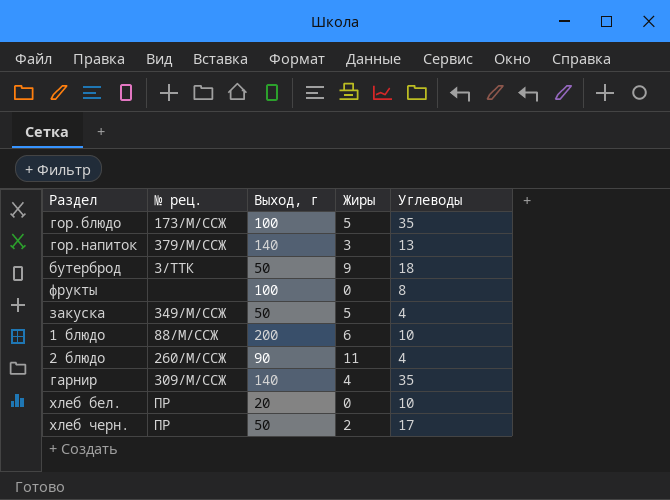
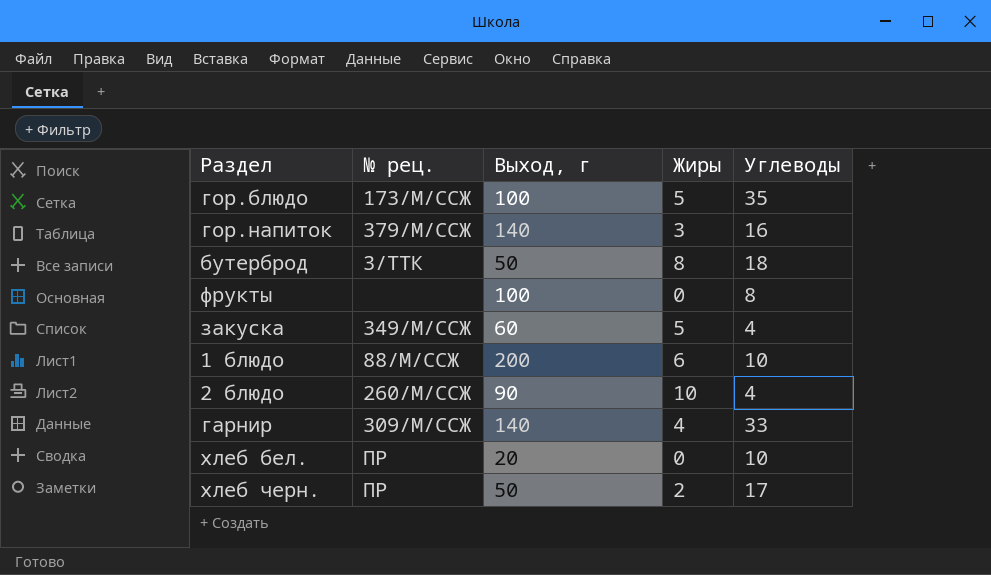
гор.напиток | Углеводы: 13 -> 16
бутерброд | Жиры: 9 -> 8
закуска | Выход, г: 50 -> 60
2 блюдо | Жиры: 11 -> 10
гарнир | Углеводы: 35 -> 33

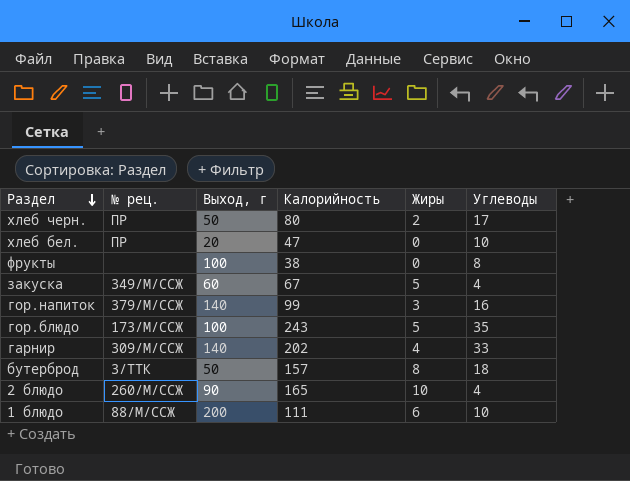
row order: none -> Раздел descending
column Калорийность | position: none -> 4

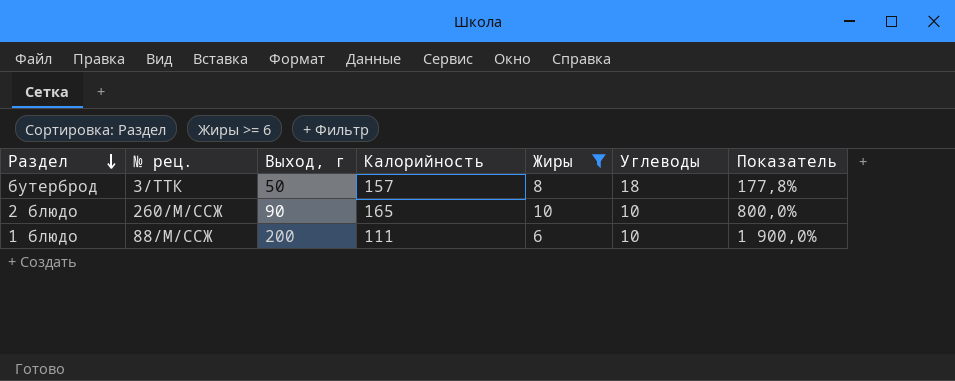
filter: none -> Жиры >= 6
column Показатель | formula: none -> ([Выход, г] - [Углеводы]) / [Углеводы]
2 блюдо | Углеводы: 4 -> 10

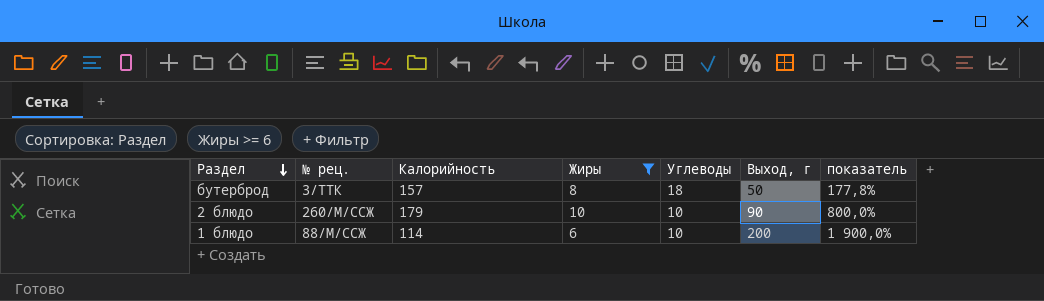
column Выход, г | position: 3 -> 6
column name: Показатель -> показатель
2 блюдо | Калорийность: 165 -> 179
1 блюдо | Калорийность: 111 -> 114

